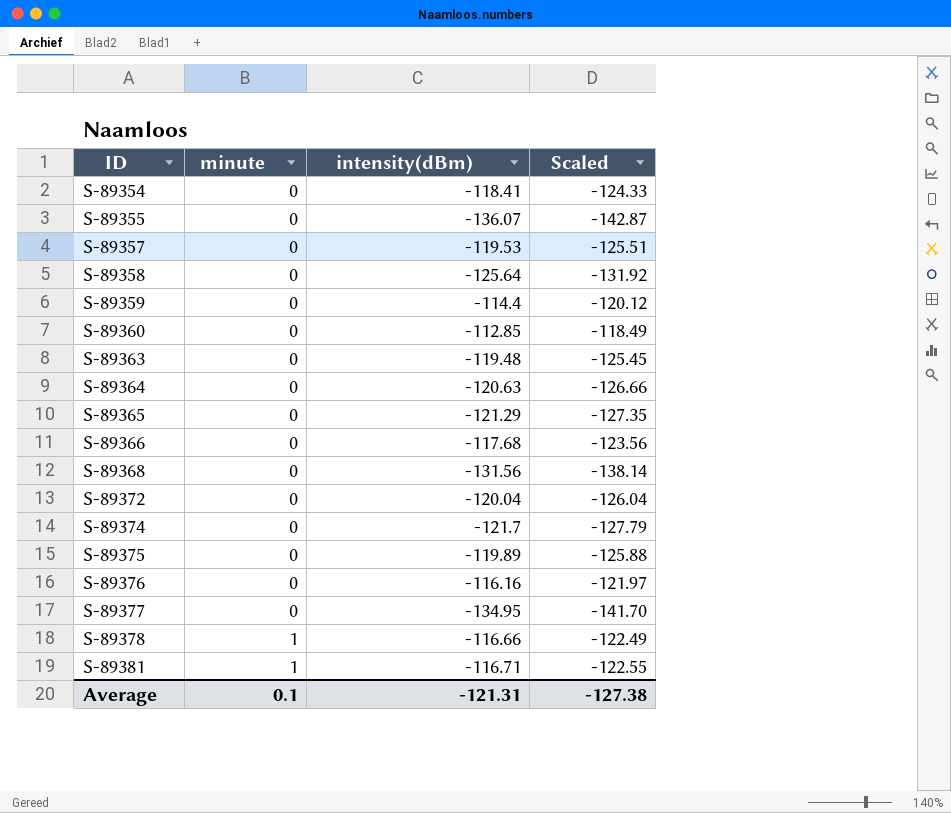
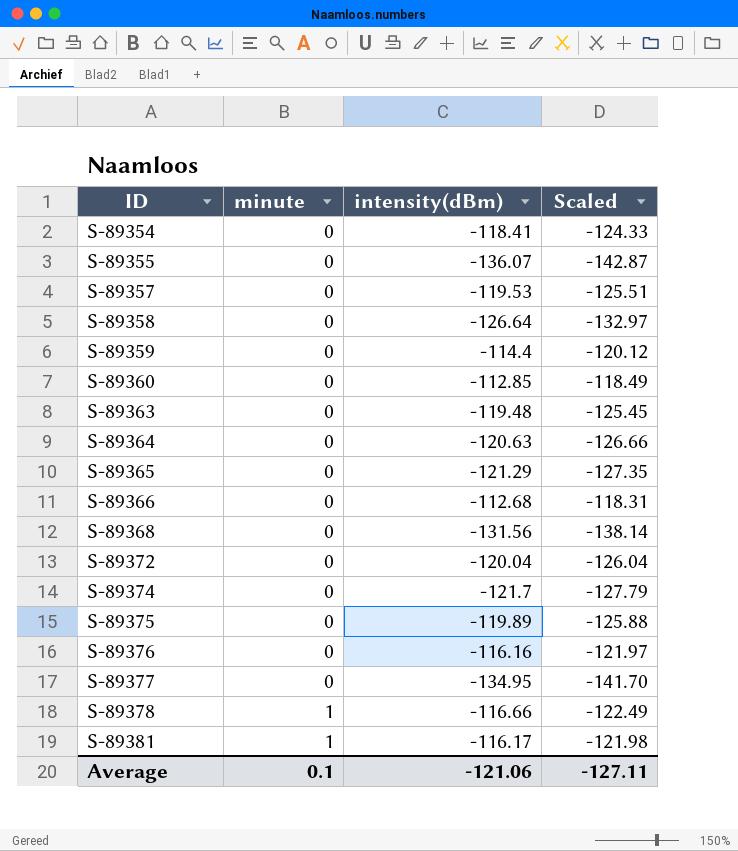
S-89358 | intensity(dBm): -125.64 -> -126.64
S-89358 | Scaled: -131.92 -> -132.97
S-89366 | intensity(dBm): -117.68 -> -112.68
S-89366 | Scaled: -123.56 -> -118.31
S-89381 | intensity(dBm): -116.71 -> -116.17
S-89381 | Scaled: -122.55 -> -121.98
Average | intensity(dBm): -121.31 -> -121.06
Average | Scaled: -127.38 -> -127.11

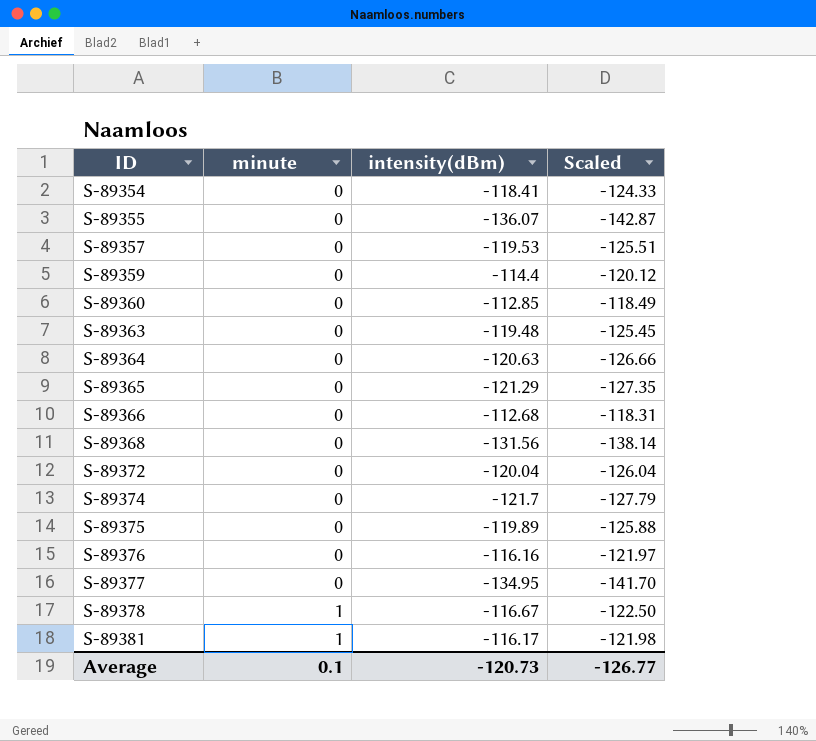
row S-89358: 0 | -126.64 | -132.97 -> none
S-89378 | intensity(dBm): -116.66 -> -116.67
S-89378 | Scaled: -122.49 -> -122.50
Average | intensity(dBm): -121.06 -> -120.73
Average | Scaled: -127.11 -> -126.77

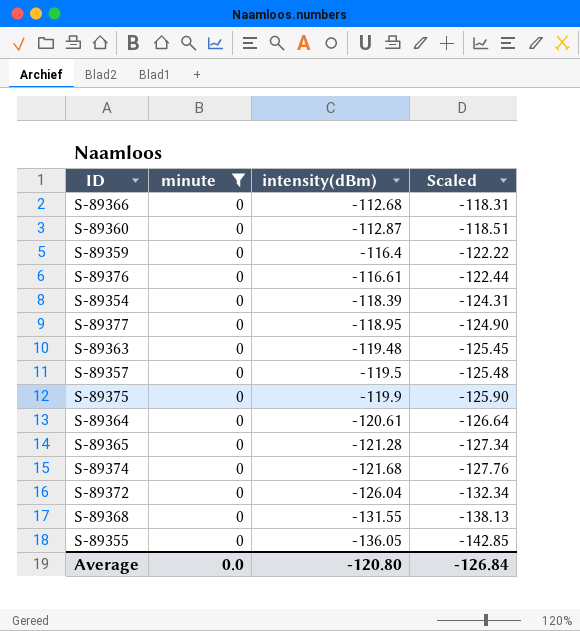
filter: none -> minute = 0
row order: ID ascending -> intensity(dBm) descending
S-89360 | intensity(dBm): -112.85 -> -112.87
S-89360 | Scaled: -118.49 -> -118.51
S-89359 | intensity(dBm): -114.4 -> -116.4
S-89359 | Scaled: -120.12 -> -122.22
S-89376 | intensity(dBm): -116.16 -> -116.61
S-89376 | Scaled: -121.97 -> -122.44
S-89354 | intensity(dBm): -118.41 -> -118.39
S-89354 | Scaled: -124.33 -> -124.31
S-89377 | intensity(dBm): -134.95 -> -118.95
S-89377 | Scaled: -141.70 -> -124.90
S-89357 | intensity(dBm): -119.53 -> -119.5
S-89357 | Scaled: -125.51 -> -125.48
S-89375 | intensity(dBm): -119.89 -> -119.9
S-89375 | Scaled: -125.88 -> -125.90
S-89364 | intensity(dBm): -120.63 -> -120.61
S-89364 | Scaled: -126.66 -> -126.64
S-89365 | intensity(dBm): -121.29 -> -121.28
S-89365 | Scaled: -127.35 -> -127.34
S-89374 | intensity(dBm): -121.7 -> -121.68
S-89374 | Scaled: -127.79 -> -127.76
S-89372 | intensity(dBm): -120.04 -> -126.04
S-89372 | Scaled: -126.04 -> -132.34
S-89368 | intensity(dBm): -131.56 -> -131.55
S-89368 | Scaled: -138.14 -> -138.13
S-89355 | intensity(dBm): -136.07 -> -136.05
S-89355 | Scaled: -142.87 -> -142.85
Average | minute: 0.1 -> 0.0
Average | intensity(dBm): -120.73 -> -120.80
Average | Scaled: -126.77 -> -126.84

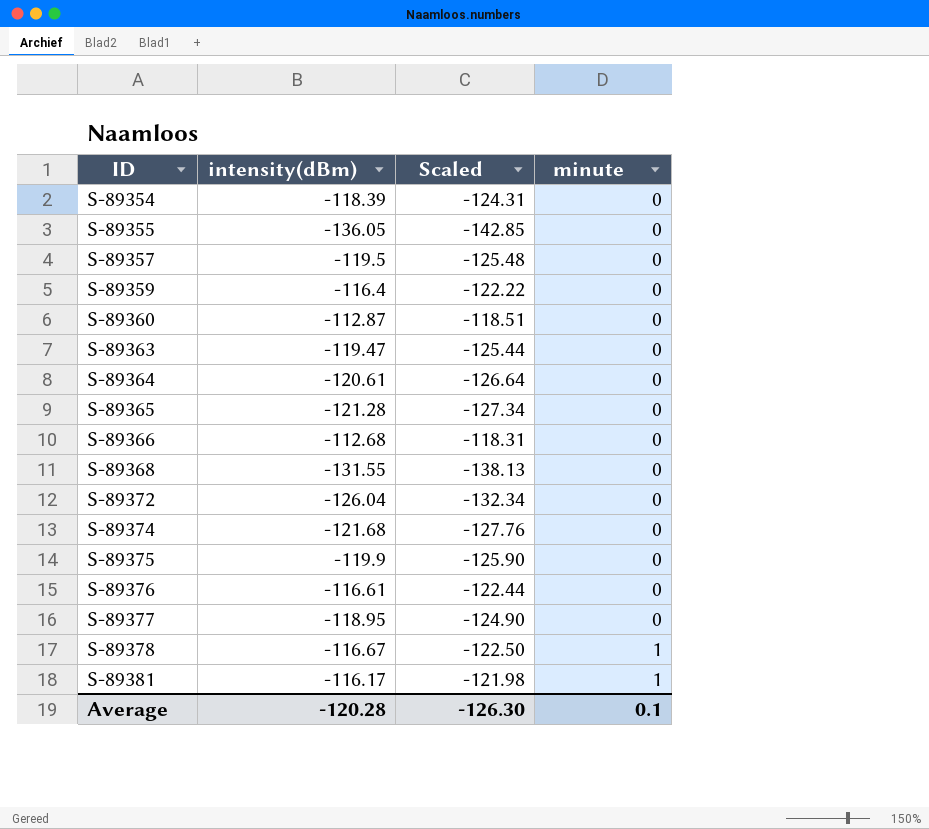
filter: minute = 0 -> none
row order: intensity(dBm) descending -> ID ascending
column minute | position: 2 -> 4
S-89363 | intensity(dBm): -119.48 -> -119.47
S-89363 | Scaled: -125.45 -> -125.44
Average | intensity(dBm): -120.80 -> -120.28
Average | Scaled: -126.84 -> -126.30
Average | minute: 0.0 -> 0.1

